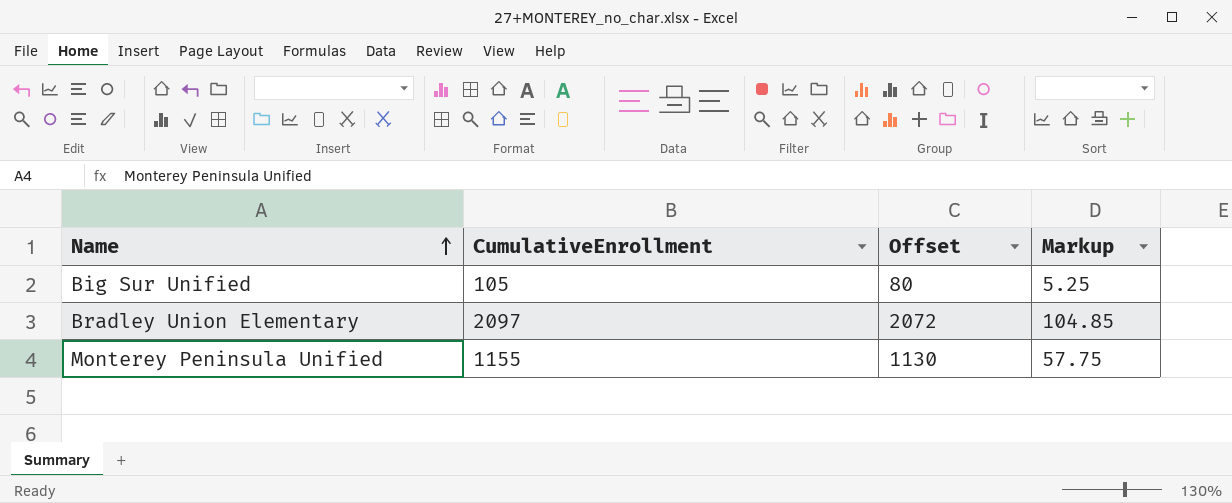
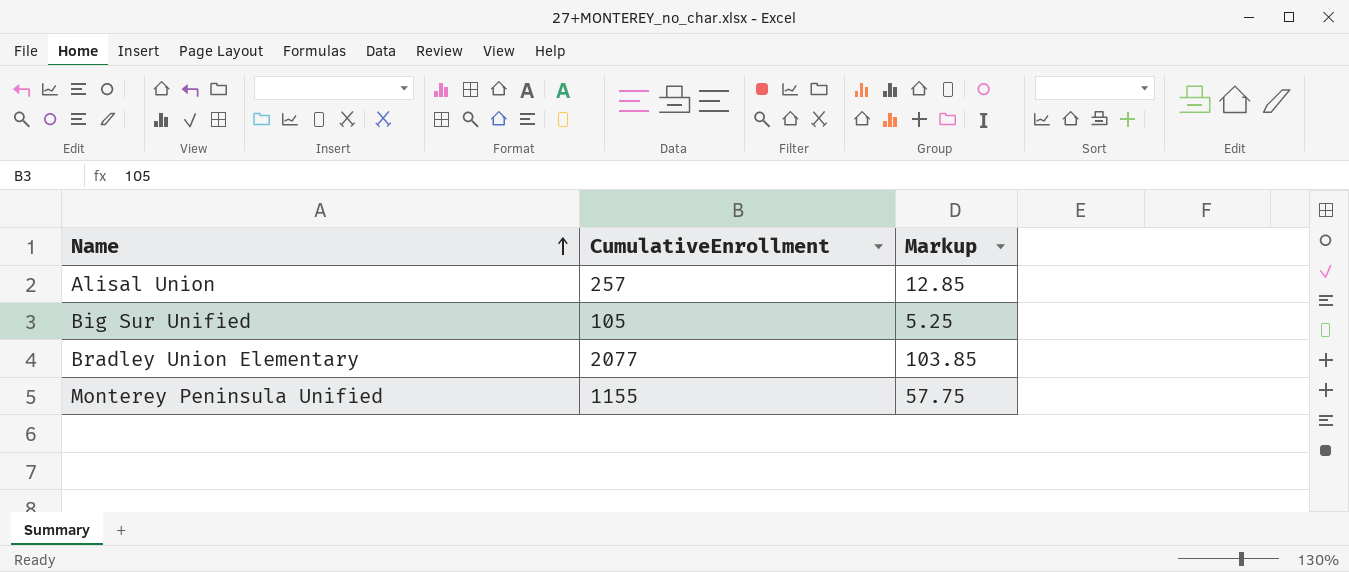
column Offset | formula: [CumulativeEnrollment] - 25 -> none
row Alisal Union: none -> 257 | 12.85
Bradley Union Elementary | CumulativeEnrollment: 2097 -> 2077
Bradley Union Elementary | Markup: 104.85 -> 103.85

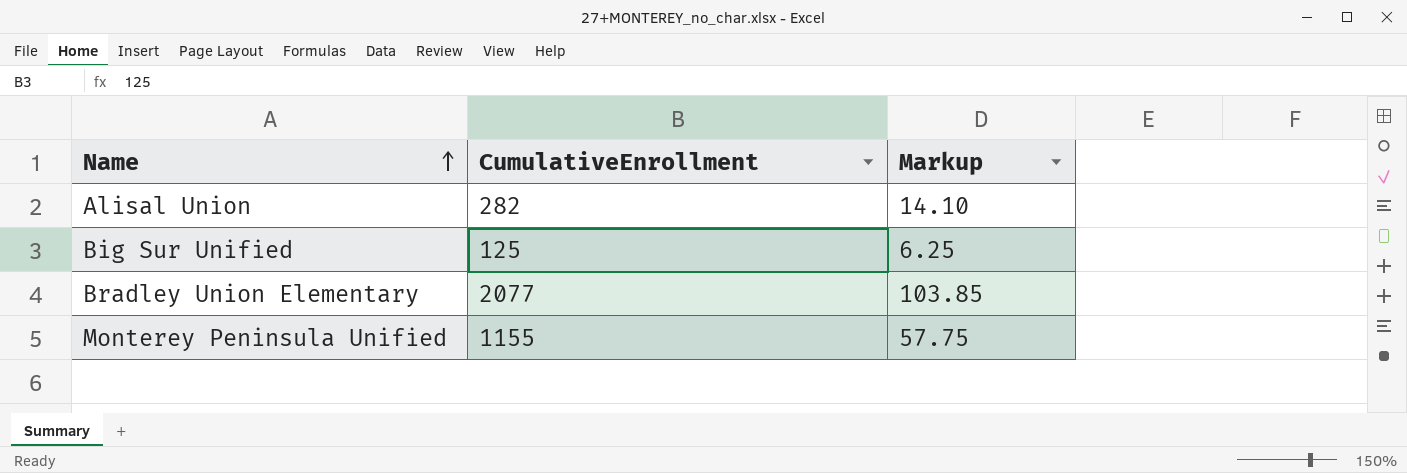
Alisal Union | CumulativeEnrollment: 257 -> 282
Alisal Union | Markup: 12.85 -> 14.10
Big Sur Unified | CumulativeEnrollment: 105 -> 125
Big Sur Unified | Markup: 5.25 -> 6.25

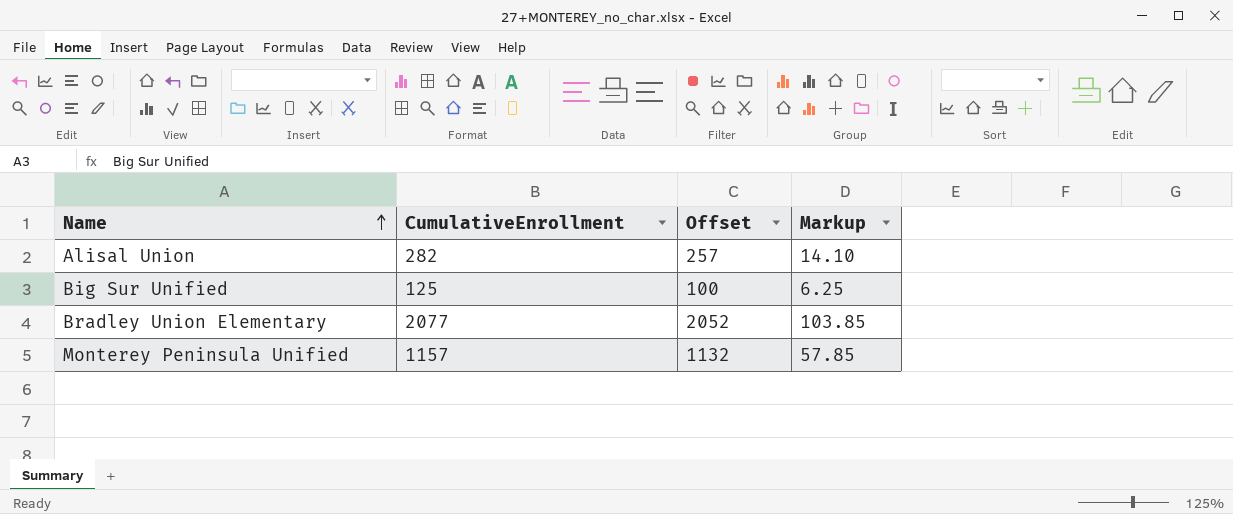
column Offset | formula: none -> [CumulativeEnrollment] - 25
Monterey Peninsula Unified | CumulativeEnrollment: 1155 -> 1157
Monterey Peninsula Unified | Markup: 57.75 -> 57.85

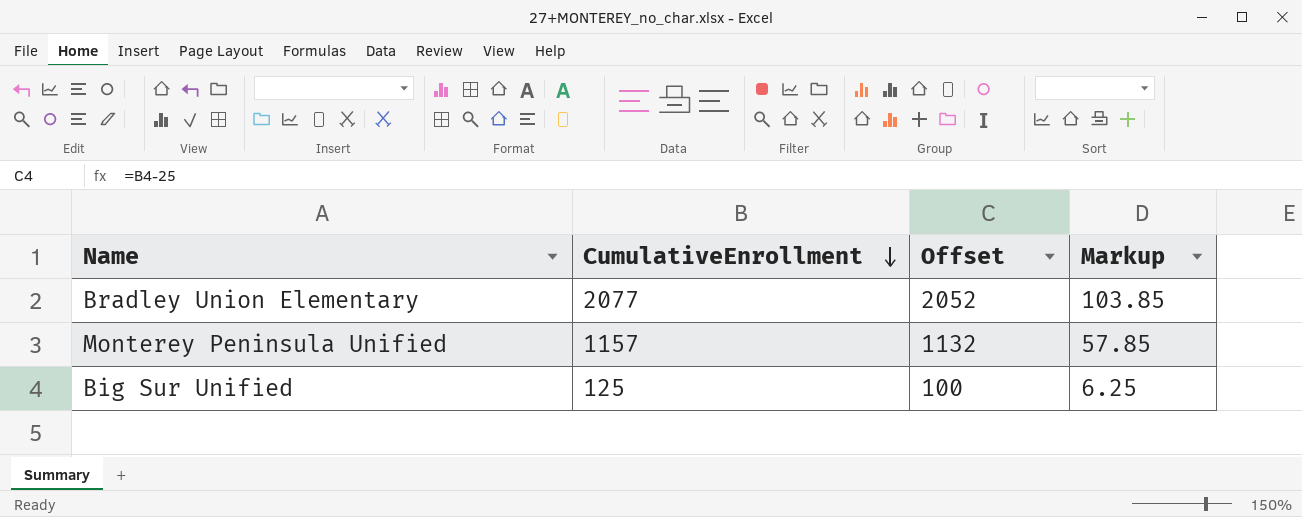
row order: Name ascending -> CumulativeEnrollment descending
row Alisal Union: 282 | 257 | 14.10 -> none

